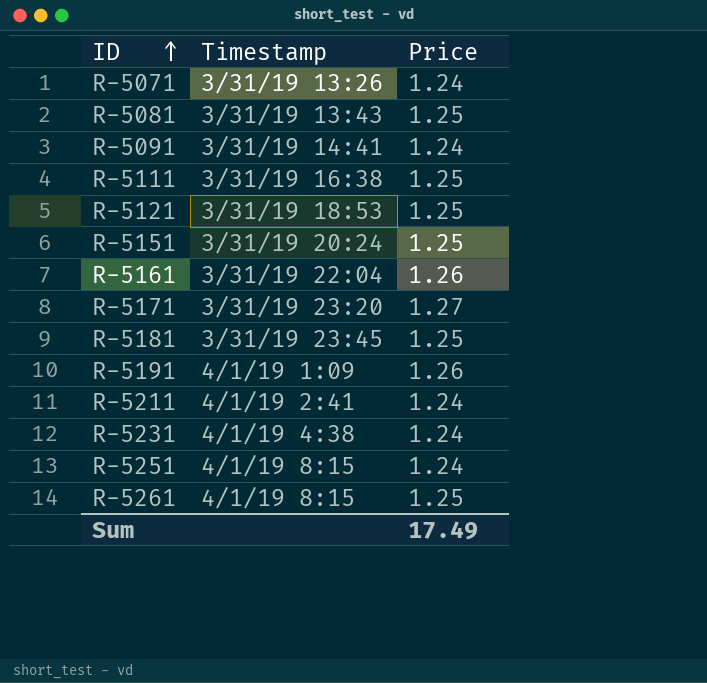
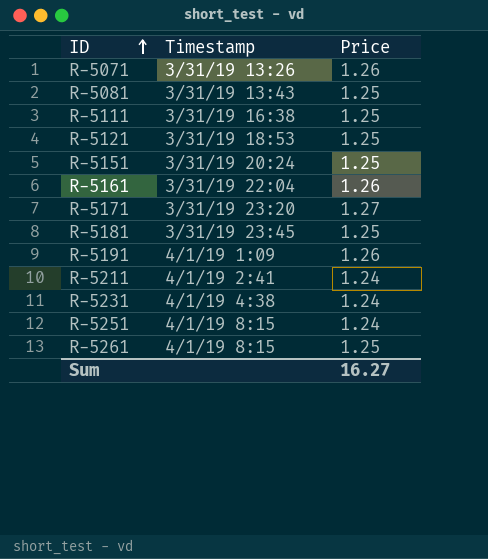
row R-5091: 3/31/19 14:41 | 1.24 -> none
R-5071 | Price: 1.24 -> 1.26
Sum | Price: 17.49 -> 16.27

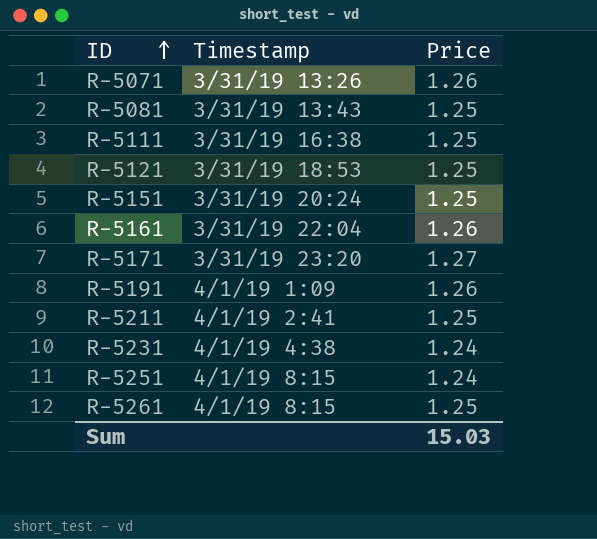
row R-5181: 3/31/19 23:45 | 1.25 -> none
R-5211 | Price: 1.24 -> 1.25
Sum | Price: 16.27 -> 15.03

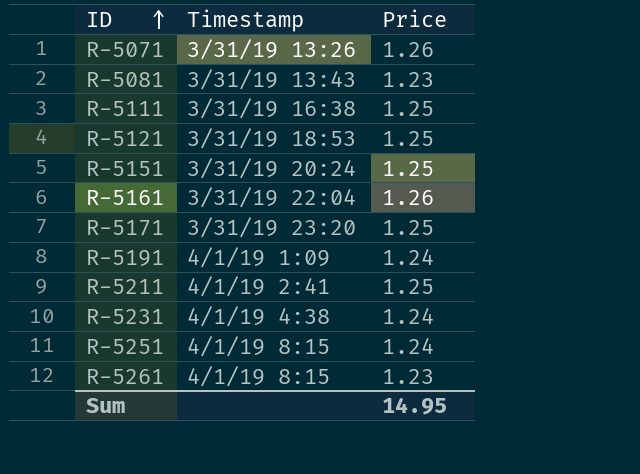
R-5081 | Price: 1.25 -> 1.23
R-5171 | Price: 1.27 -> 1.25
R-5191 | Price: 1.26 -> 1.24
R-5261 | Price: 1.25 -> 1.23
Sum | Price: 15.03 -> 14.95

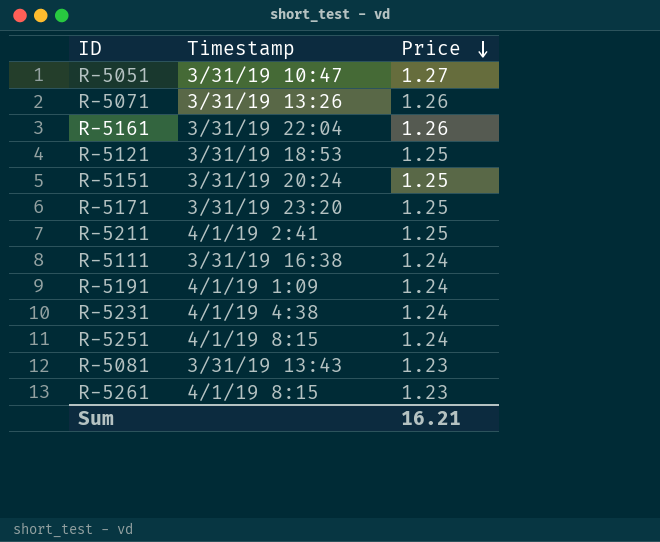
row order: ID ascending -> Price descending
row R-5051: none -> 3/31/19 10:47 | 1.27
R-5111 | Price: 1.25 -> 1.24
Sum | Price: 14.95 -> 16.21

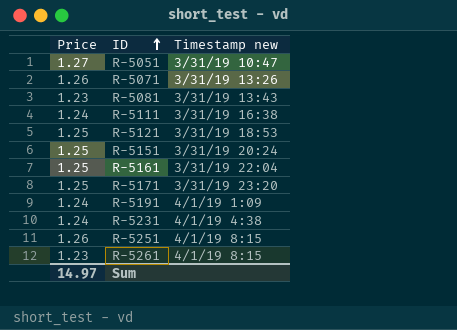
row order: Price descending -> ID ascending
column Price | position: 3 -> 1
column name: Timestamp -> Timestamp new
row R-5211: 4/1/19 2:41 | 1.25 -> none
R-5161 | Price: 1.26 -> 1.25
R-5251 | Price: 1.24 -> 1.26
Sum | Price: 16.21 -> 14.97

